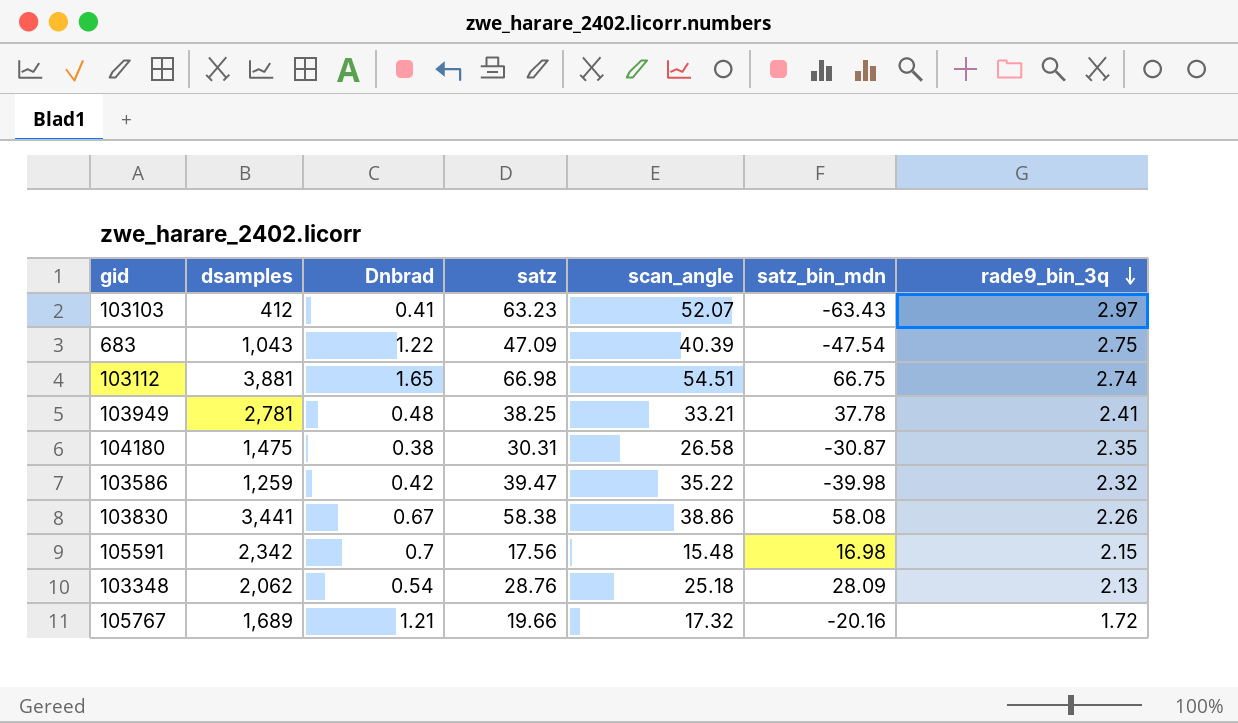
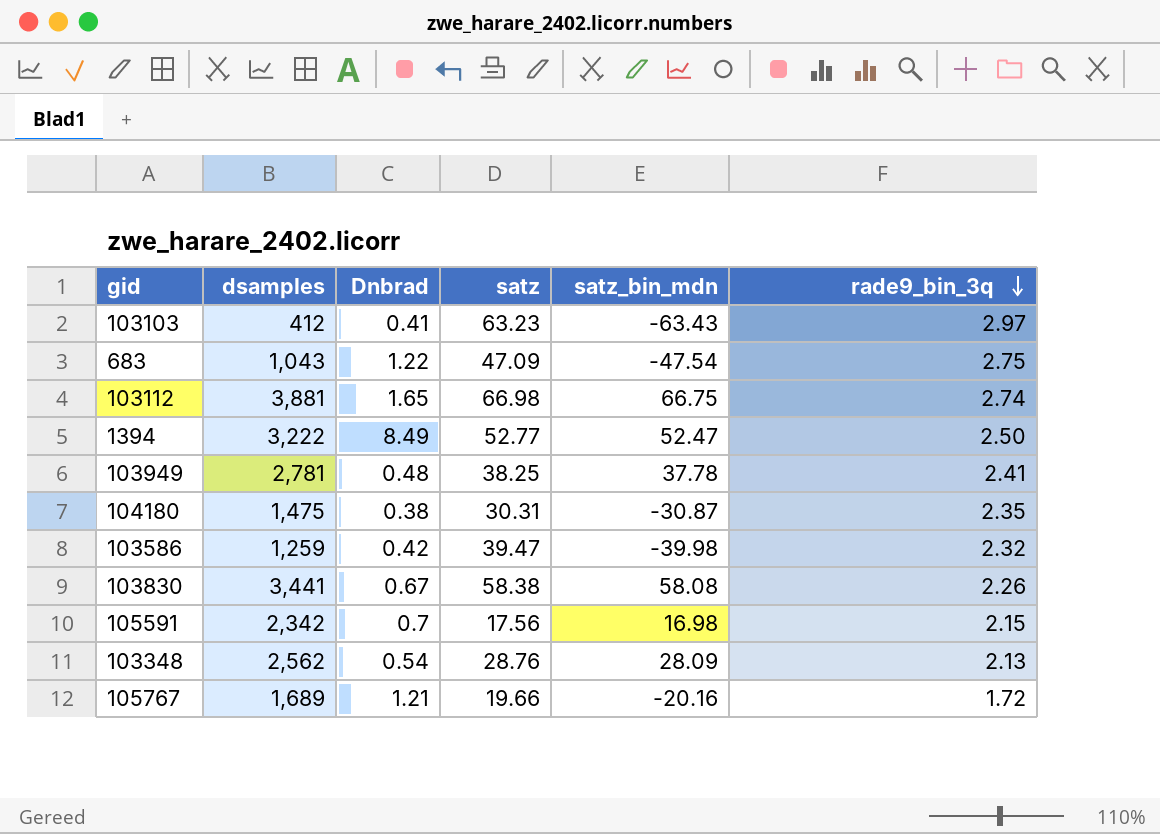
column scan_angle | position: 5 -> none
row 1394: none -> 3,222 | 8.49 | 52.77 | 52.47 | 2.50
103348 | dsamples: 2,062 -> 2,562

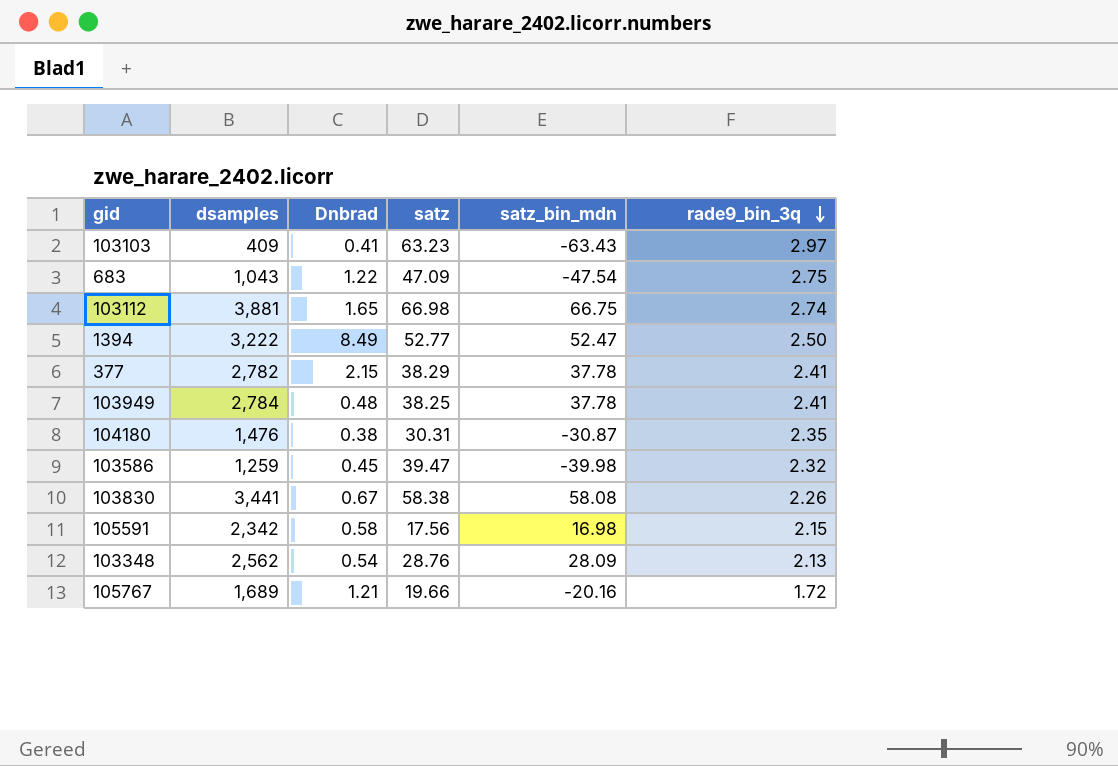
103103 | dsamples: 412 -> 409
row 377: none -> 2,782 | 2.15 | 38.29 | 37.78 | 2.41
103949 | dsamples: 2,781 -> 2,784
104180 | dsamples: 1,475 -> 1,476
103586 | Dnbrad: 0.42 -> 0.45
105591 | Dnbrad: 0.7 -> 0.58

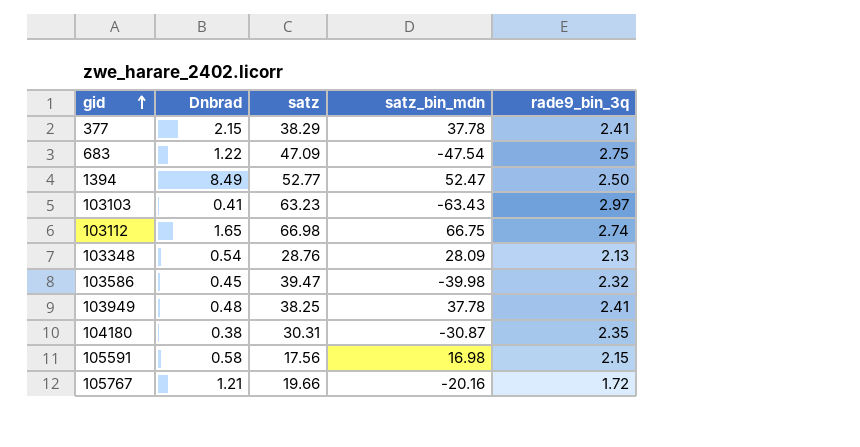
row order: rade9_bin_3q descending -> gid ascending
column dsamples | position: 2 -> none
row 103830: 3,441 | 0.67 | 58.38 | 58.08 | 2.26 -> none

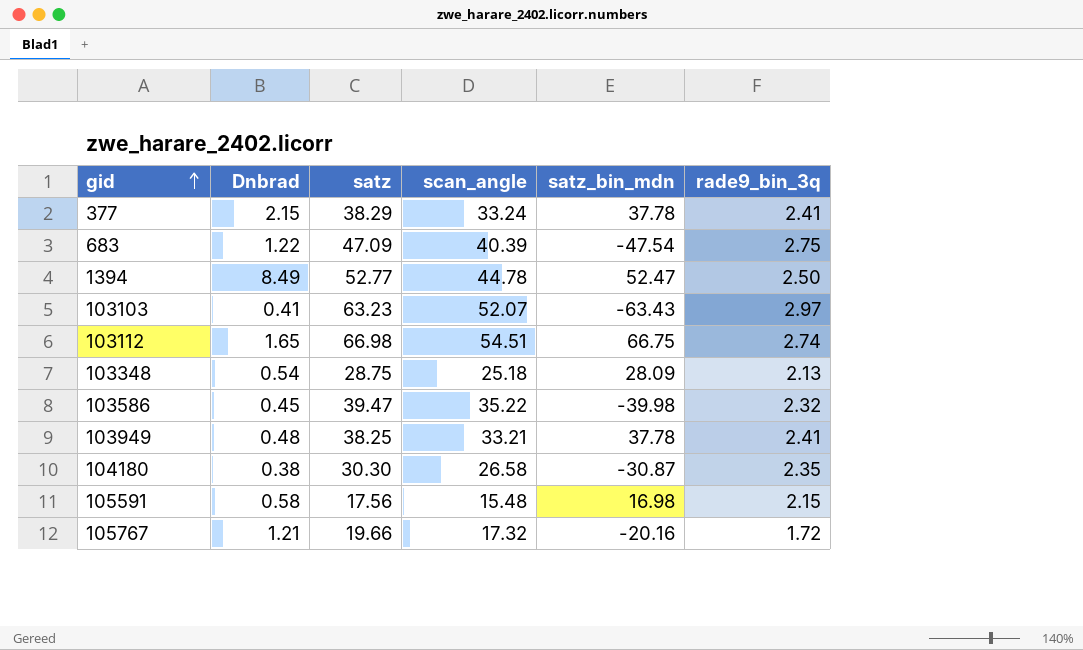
column scan_angle | position: none -> 4
103348 | satz: 28.76 -> 28.75
104180 | satz: 30.31 -> 30.30

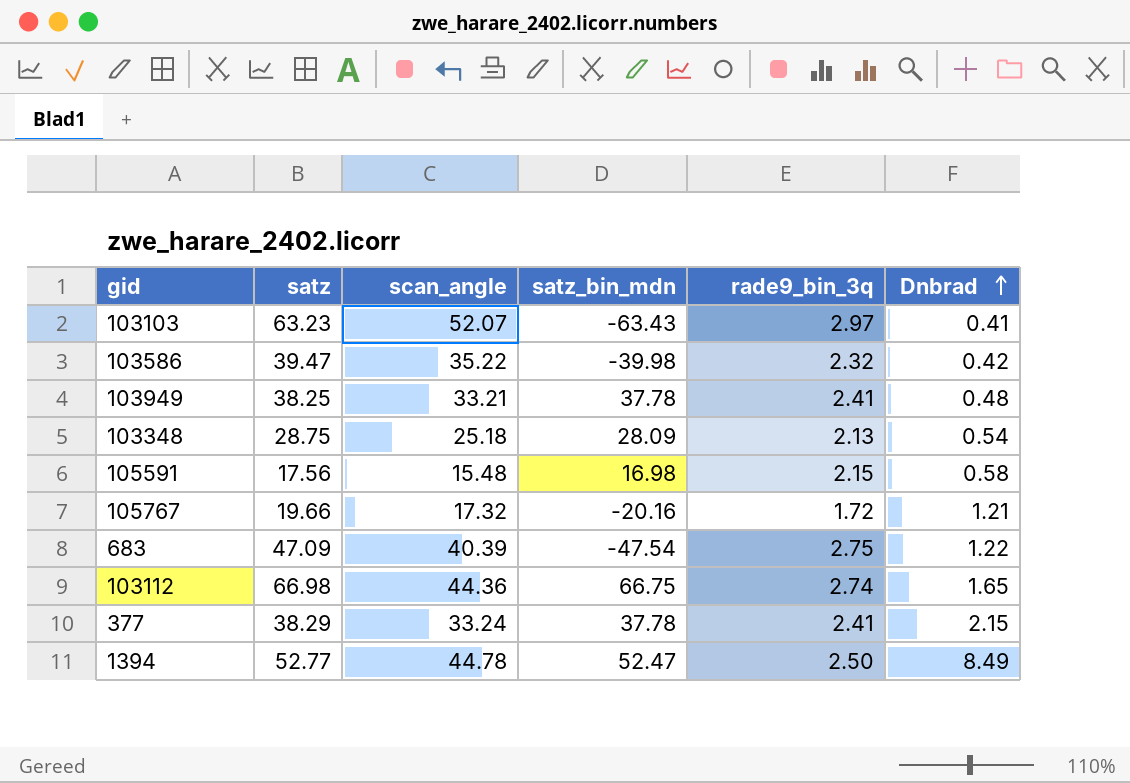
row order: gid ascending -> Dnbrad ascending
column Dnbrad | position: 2 -> 6
row 104180: 0.38 | 30.30 | 26.58 | -30.87 | 2.35 -> none
103586 | Dnbrad: 0.45 -> 0.42
103112 | scan_angle: 54.51 -> 44.36

